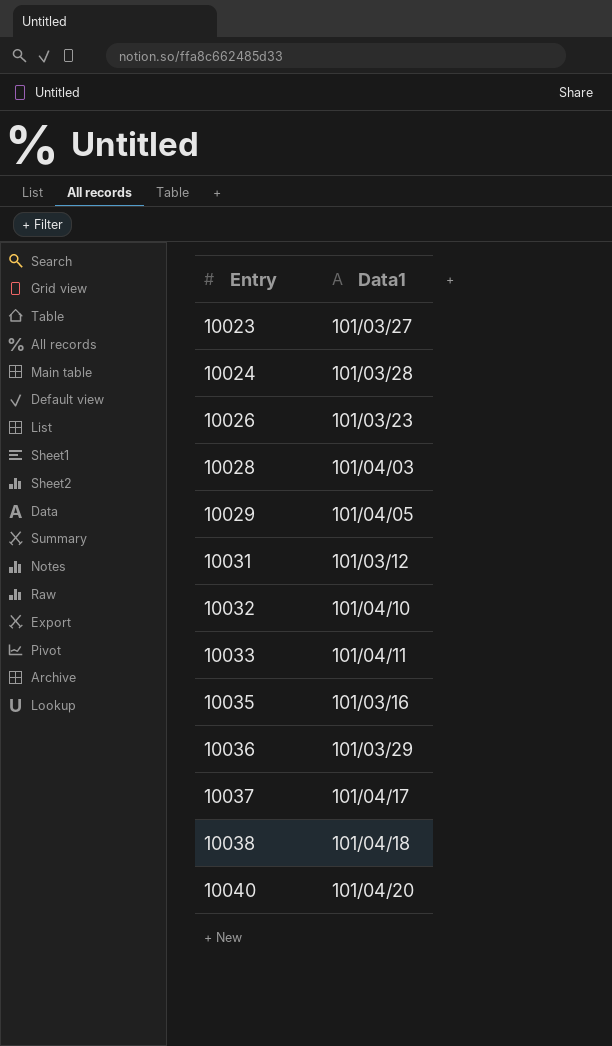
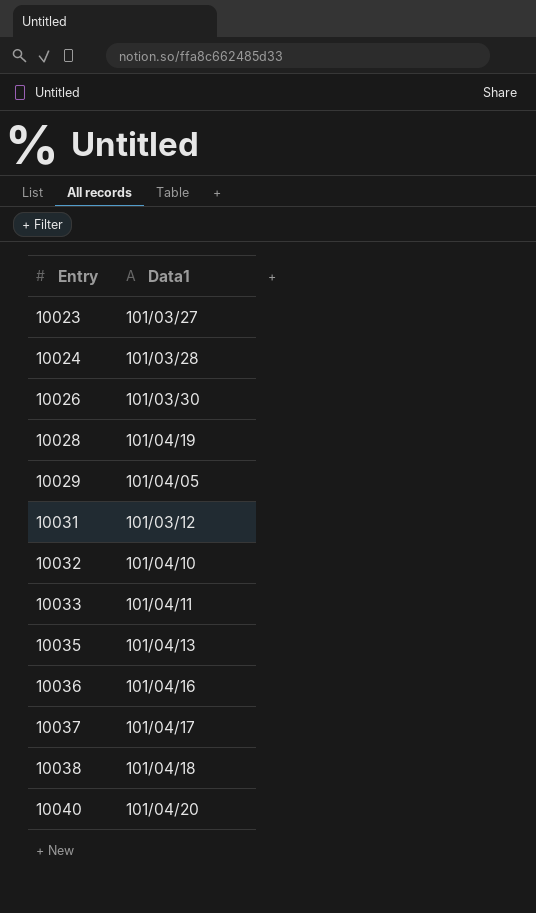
10026 | Data1: 101/03/23 -> 101/03/30
10028 | Data1: 101/04/03 -> 101/04/19
10035 | Data1: 101/03/16 -> 101/04/13
10036 | Data1: 101/03/29 -> 101/04/16

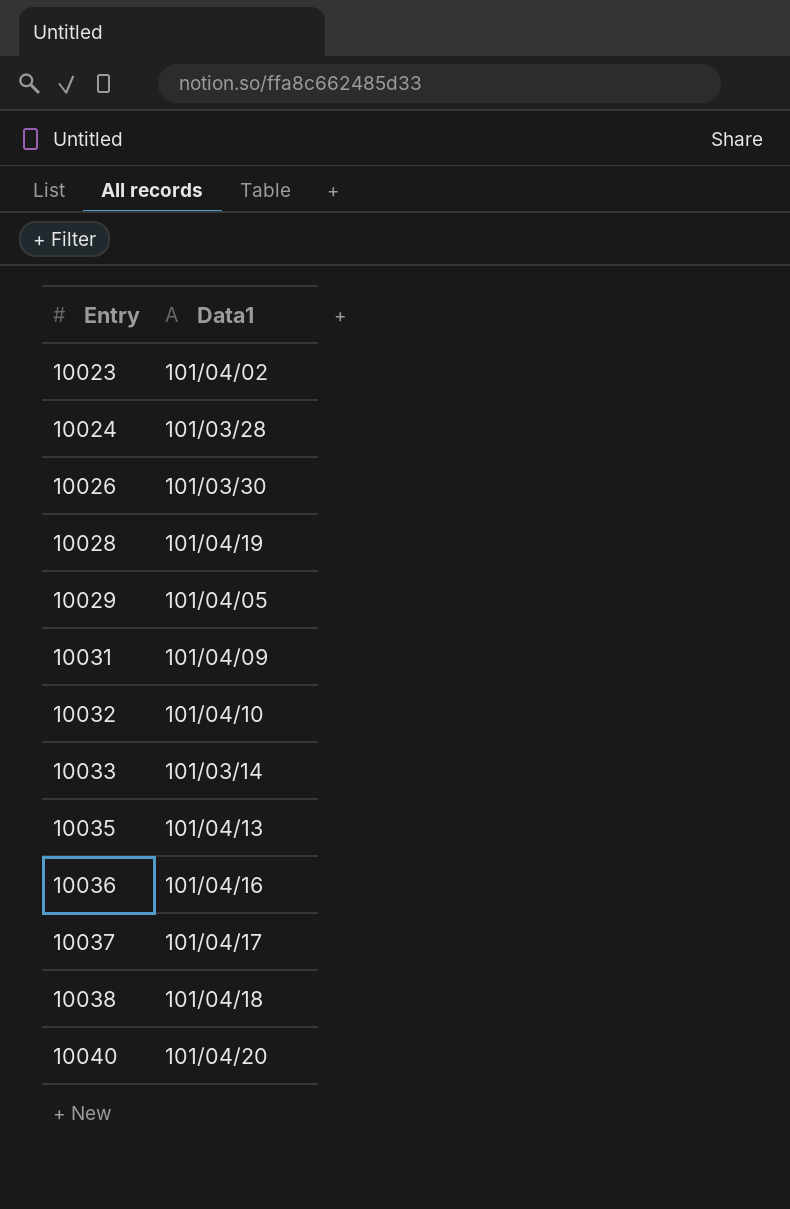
10023 | Data1: 101/03/27 -> 101/04/02
10031 | Data1: 101/03/12 -> 101/04/09
10033 | Data1: 101/04/11 -> 101/03/14

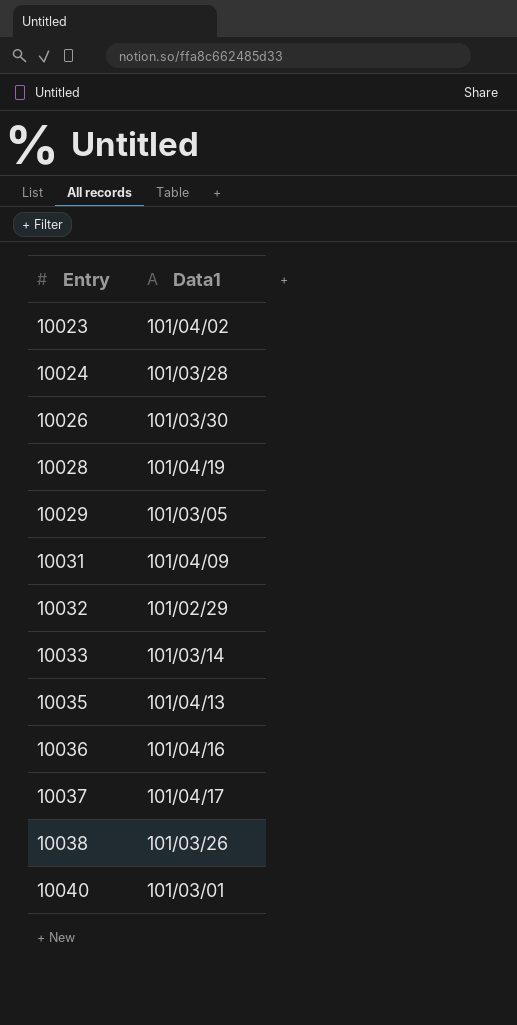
10029 | Data1: 101/04/05 -> 101/03/05
10032 | Data1: 101/04/10 -> 101/02/29
10038 | Data1: 101/04/18 -> 101/03/26
10040 | Data1: 101/04/20 -> 101/03/01

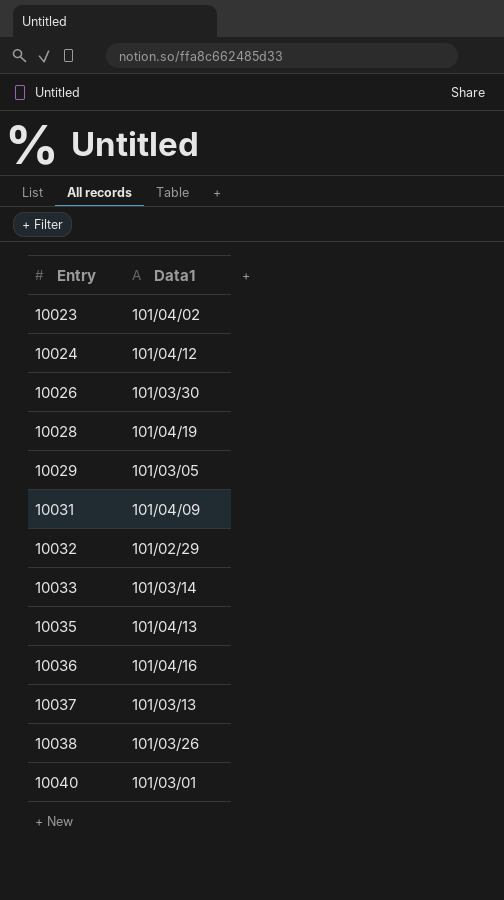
10024 | Data1: 101/03/28 -> 101/04/12
10037 | Data1: 101/04/17 -> 101/03/13

